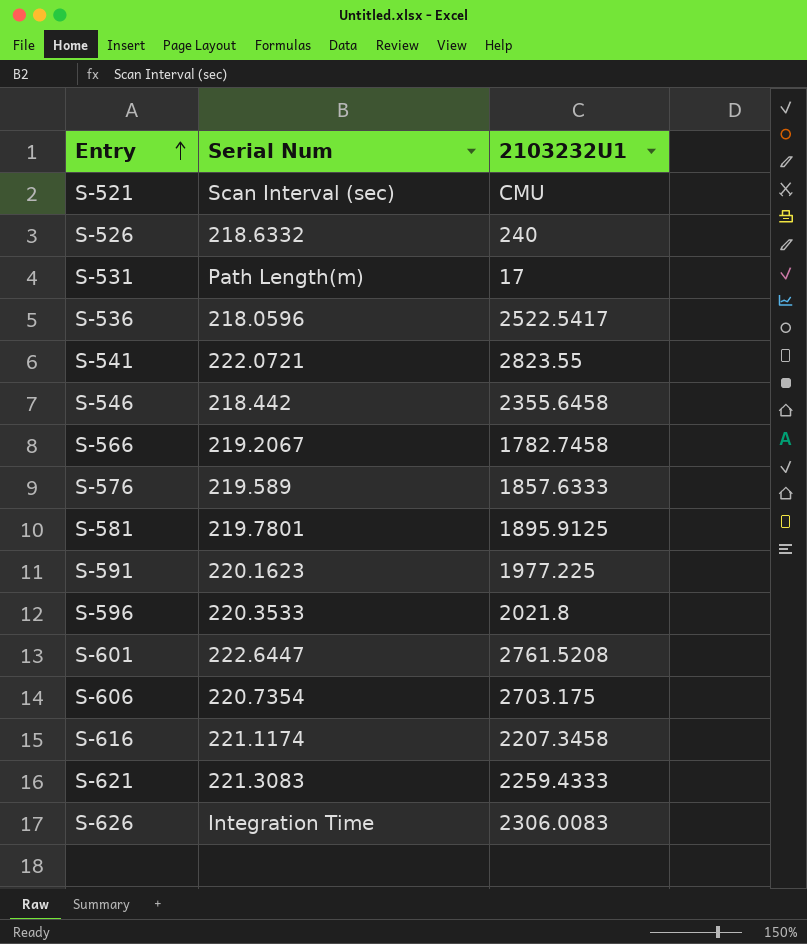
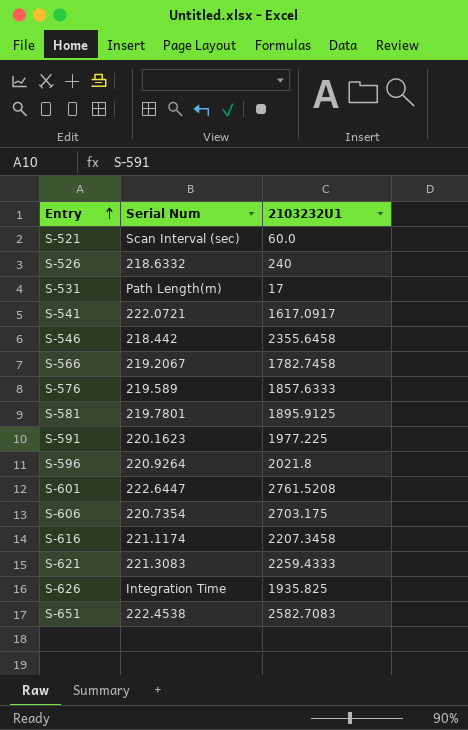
row S-536: 218.0596 | 2522.5417 -> none
S-521 | 2103232U1: CMU -> 60.0
S-541 | 2103232U1: 2823.55 -> 1617.0917
S-596 | Serial Num: 220.3533 -> 220.9264
S-626 | 2103232U1: 2306.0083 -> 1935.825
row S-651: none -> 222.4538 | 2582.7083

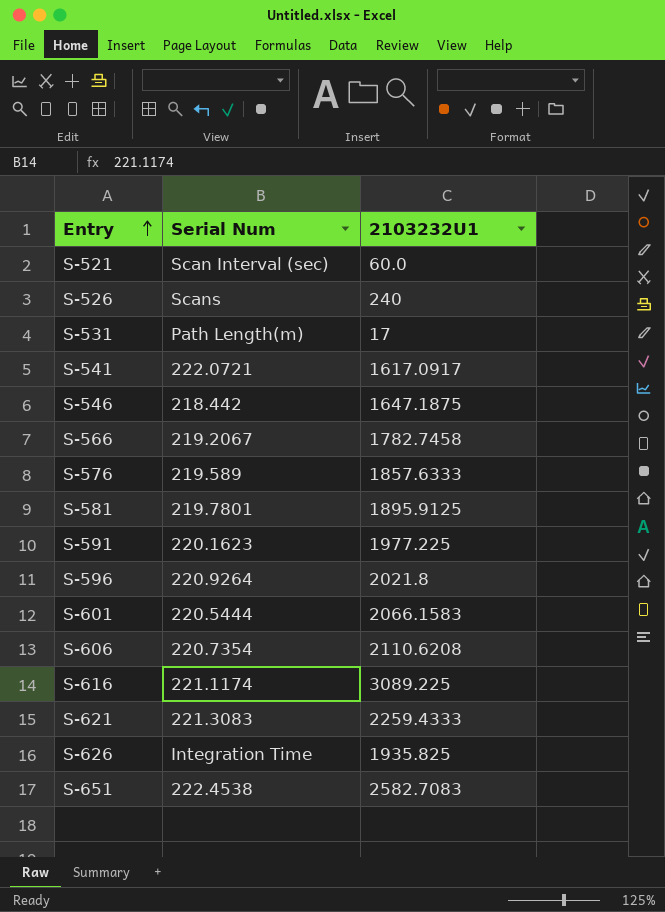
S-526 | Serial Num: 218.6332 -> Scans
S-546 | 2103232U1: 2355.6458 -> 1647.1875
S-601 | Serial Num: 222.6447 -> 220.5444
S-601 | 2103232U1: 2761.5208 -> 2066.1583
S-606 | 2103232U1: 2703.175 -> 2110.6208
S-616 | 2103232U1: 2207.3458 -> 3089.225

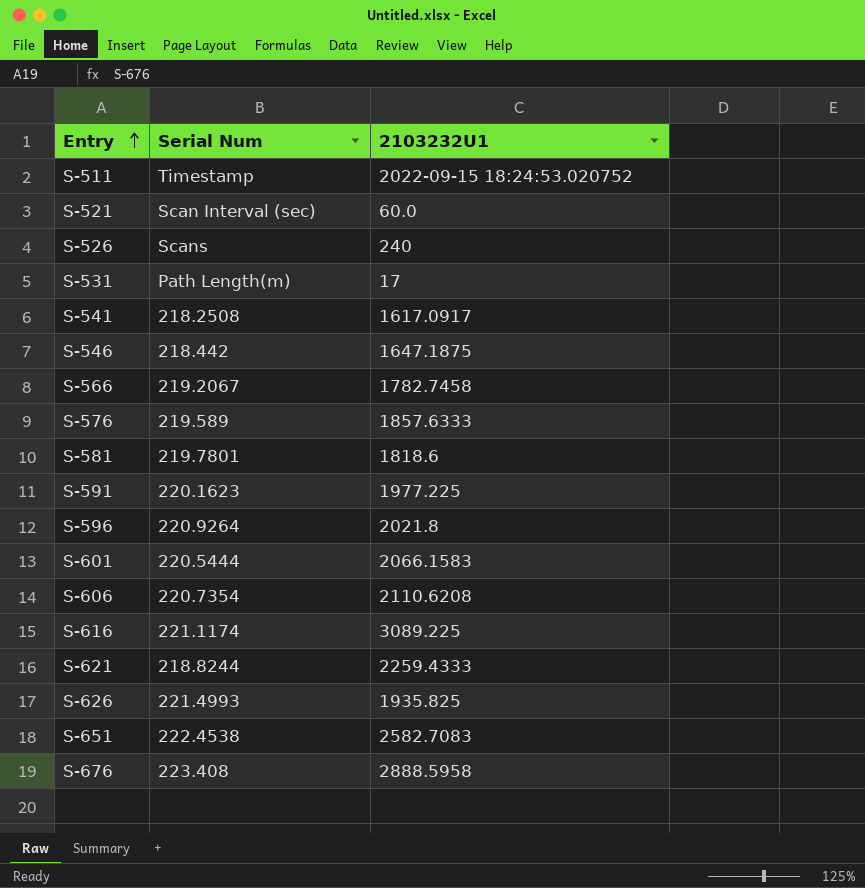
row S-511: none -> Timestamp | 2022-09-15 18:24:53.020752
S-541 | Serial Num: 222.0721 -> 218.2508
S-581 | 2103232U1: 1895.9125 -> 1818.6
S-621 | Serial Num: 221.3083 -> 218.8244
S-626 | Serial Num: Integration Time -> 221.4993
row S-676: none -> 223.408 | 2888.5958

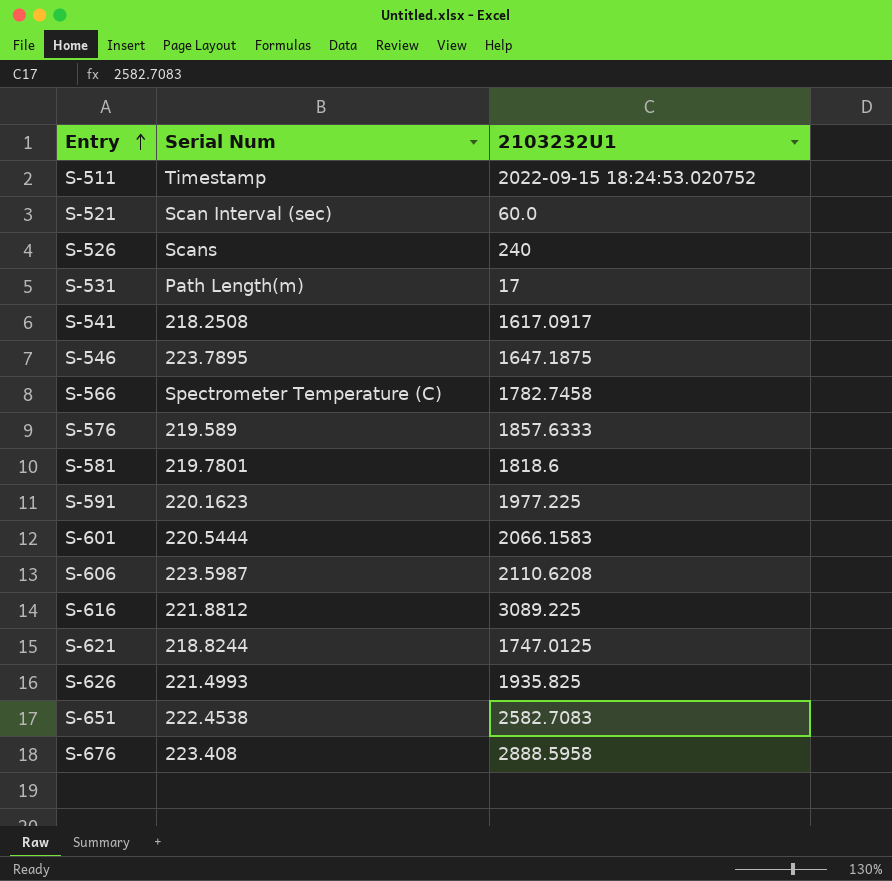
row S-596: 220.9264 | 2021.8 -> none
S-546 | Serial Num: 218.442 -> 223.7895
S-566 | Serial Num: 219.2067 -> Spectrometer Temperature (C)
S-606 | Serial Num: 220.7354 -> 223.5987
S-616 | Serial Num: 221.1174 -> 221.8812
S-621 | 2103232U1: 2259.4333 -> 1747.0125

